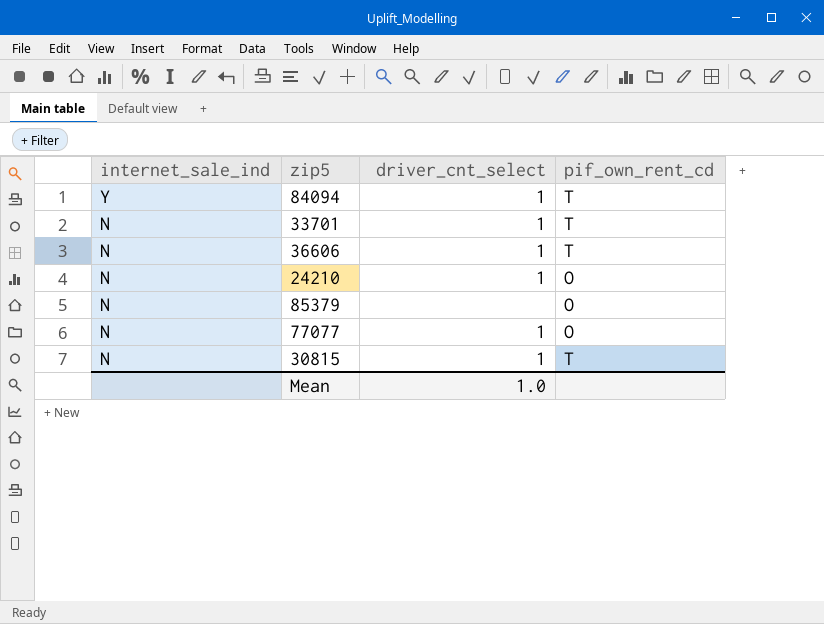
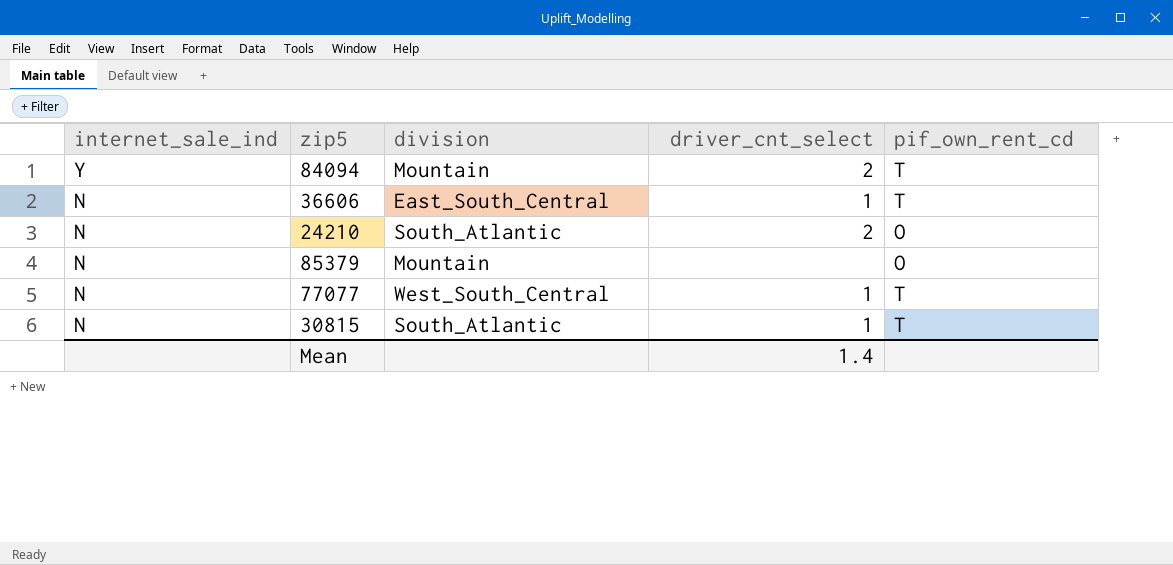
column division | position: none -> 3
row 33701: N | 1 | T -> none
84094 | driver_cnt_select: 1 -> 2
24210 | driver_cnt_select: 1 -> 2
77077 | pif_own_rent_cd: O -> T
Mean | driver_cnt_select: 1.0 -> 1.4

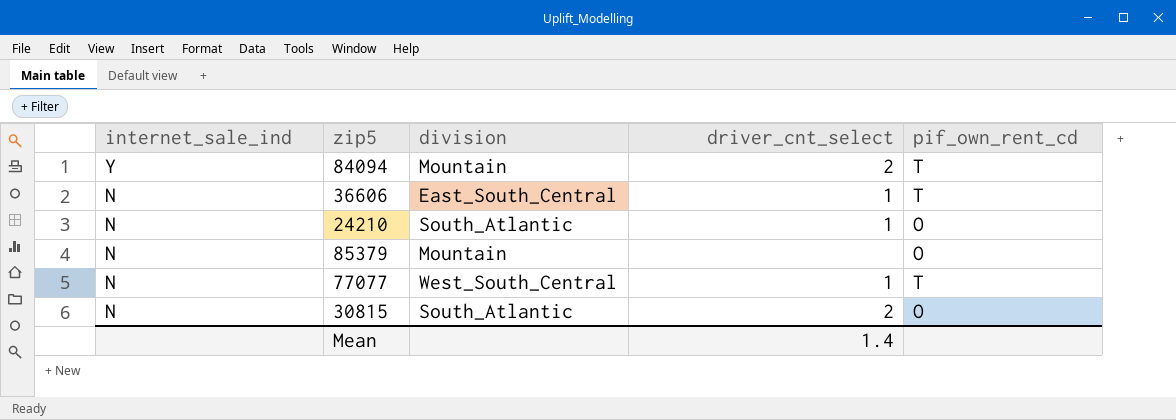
24210 | driver_cnt_select: 2 -> 1
30815 | driver_cnt_select: 1 -> 2
30815 | pif_own_rent_cd: T -> O

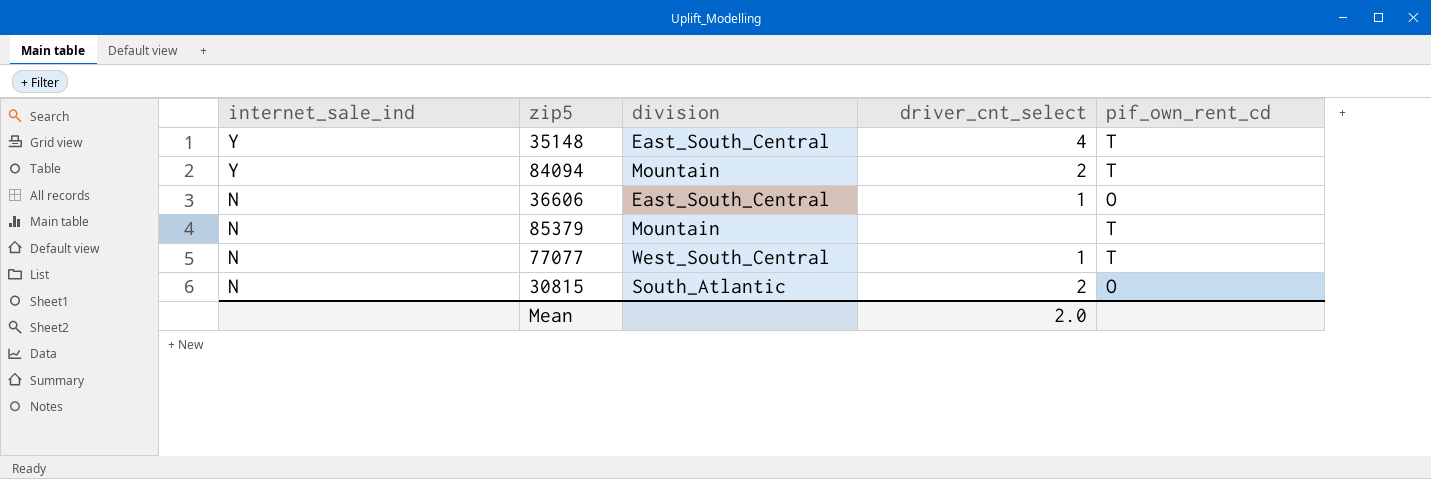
row 24210: N | South_Atlantic | 1 | O -> none
row 35148: none -> Y | East_South_Central | 4 | T
36606 | pif_own_rent_cd: T -> O
85379 | pif_own_rent_cd: O -> T
Mean | driver_cnt_select: 1.4 -> 2.0

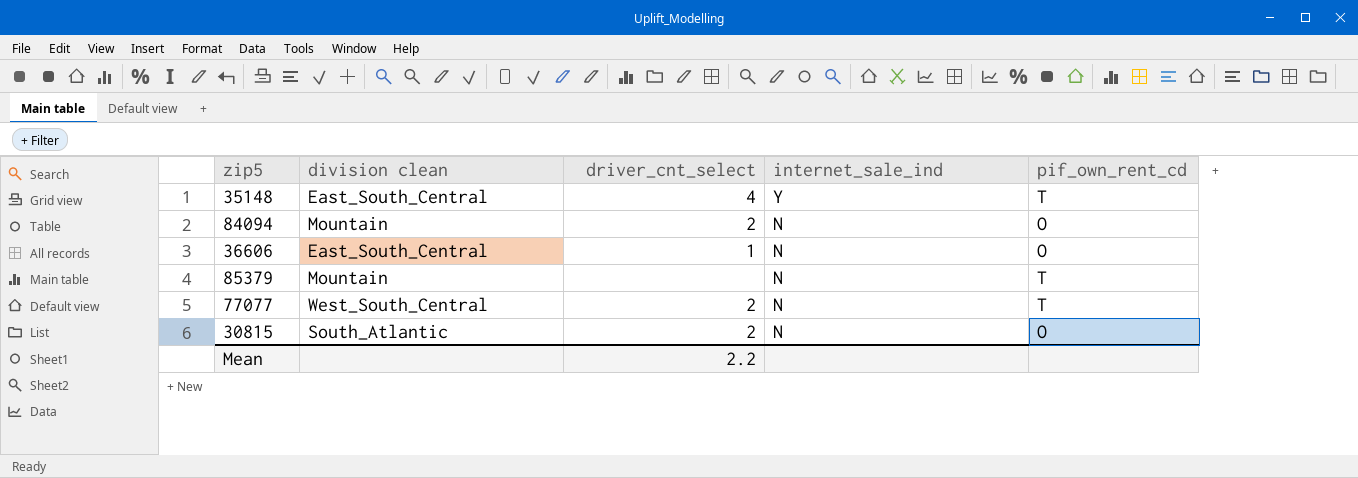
column name: division -> division clean
column internet_sale_ind | position: 1 -> 4
84094 | internet_sale_ind: Y -> N
84094 | pif_own_rent_cd: T -> O
77077 | driver_cnt_select: 1 -> 2
Mean | driver_cnt_select: 2.0 -> 2.2

